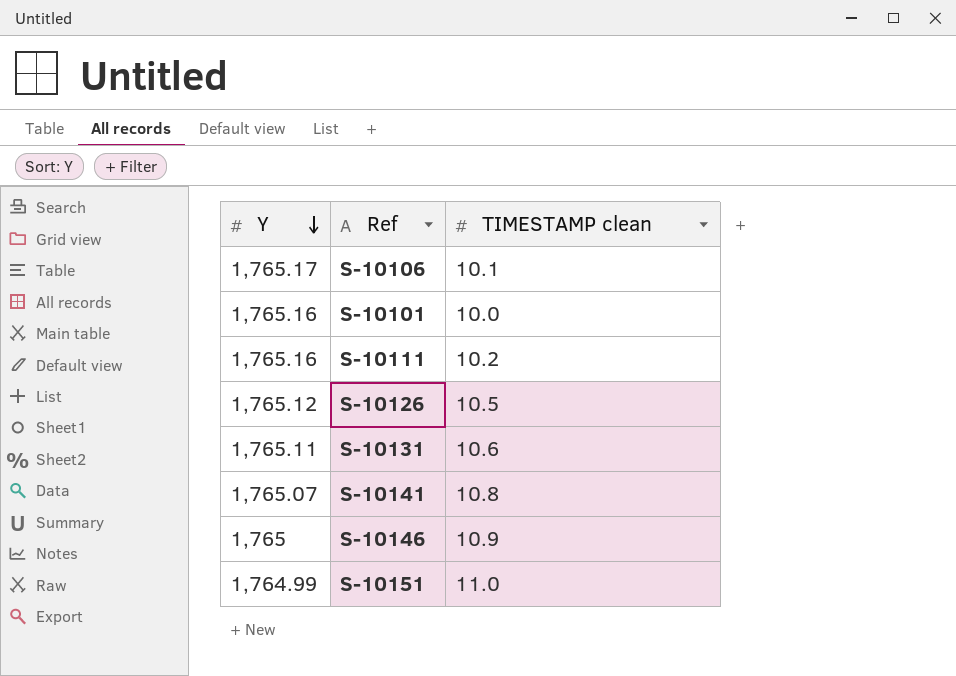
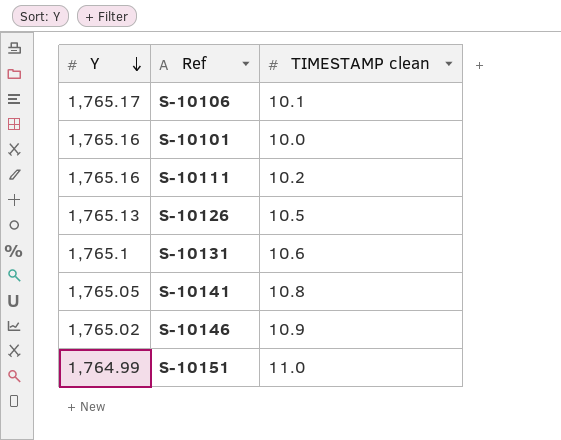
S-10126 | Y: 1,765.12 -> 1,765.13
S-10131 | Y: 1,765.11 -> 1,765.1
S-10141 | Y: 1,765.07 -> 1,765.05
S-10146 | Y: 1,765 -> 1,765.02

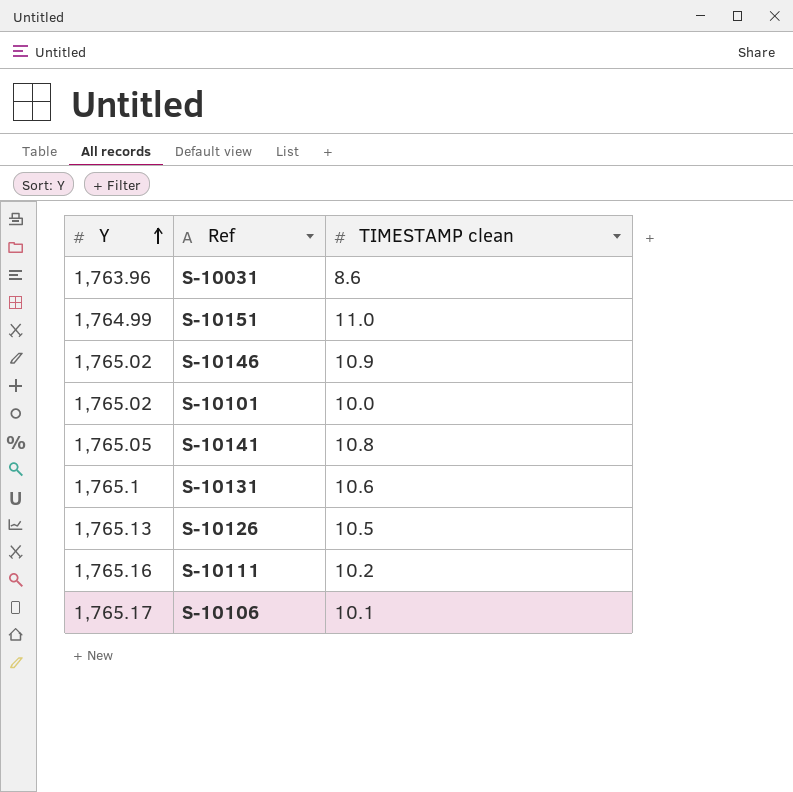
row order: Y descending -> Y ascending
row S-10031: none -> 1,763.96 | 8.6
S-10101 | Y: 1,765.16 -> 1,765.02

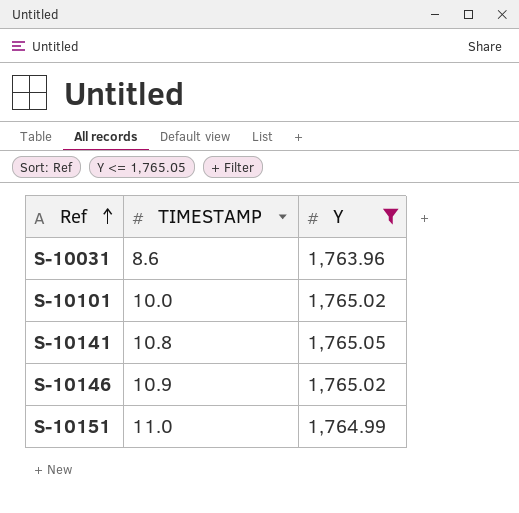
filter: none -> Y <= 1,765.05
row order: Y ascending -> Ref ascending
column name: TIMESTAMP clean -> TIMESTAMP
column Y | position: 1 -> 3

